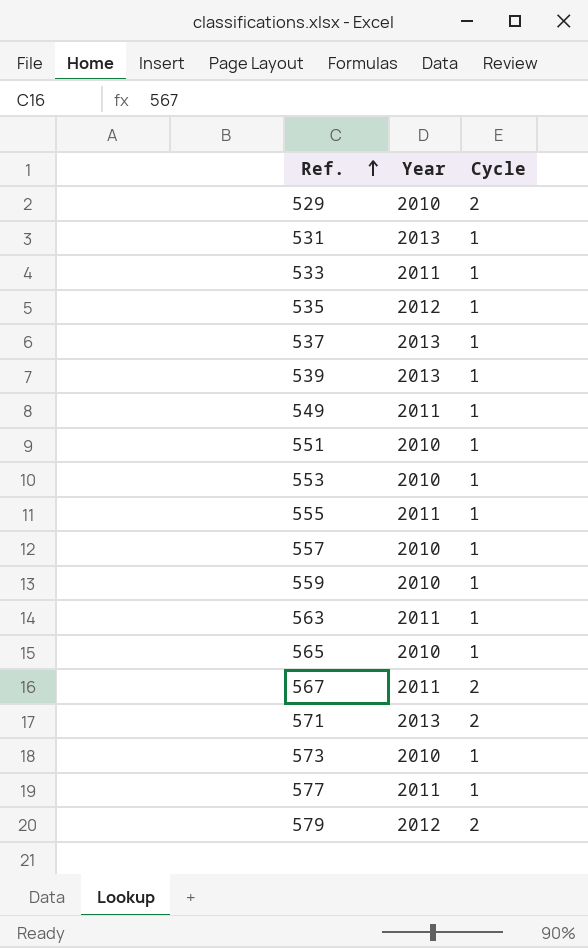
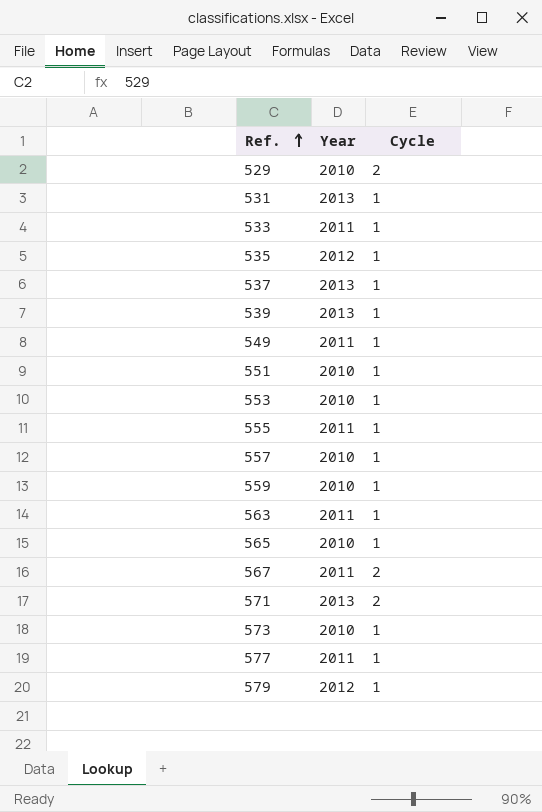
579 | Cycle: 2 -> 1

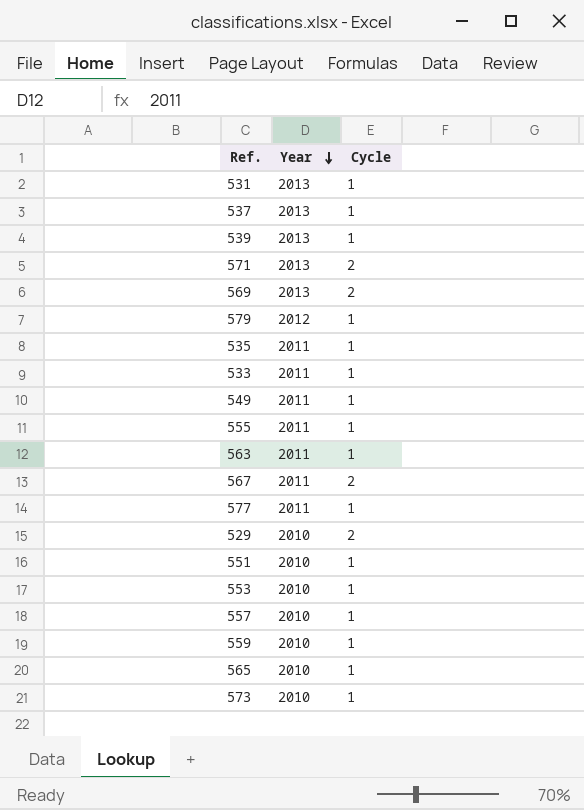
row order: Ref. ascending -> Year descending
row 569: none -> 2013 | 2
535 | Year: 2012 -> 2011

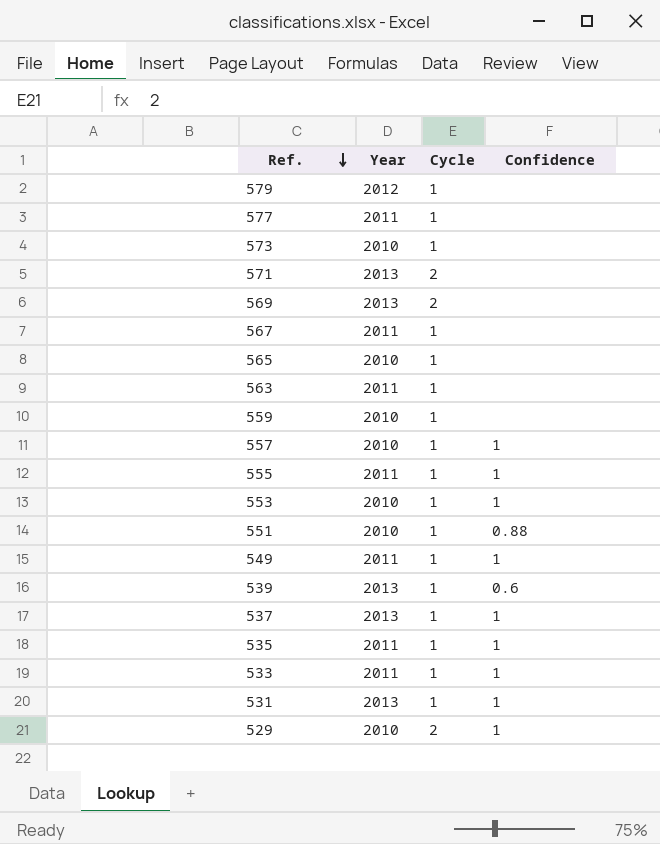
row order: Year descending -> Ref. descending
column Confidence | position: none -> 4
567 | Cycle: 2 -> 1

